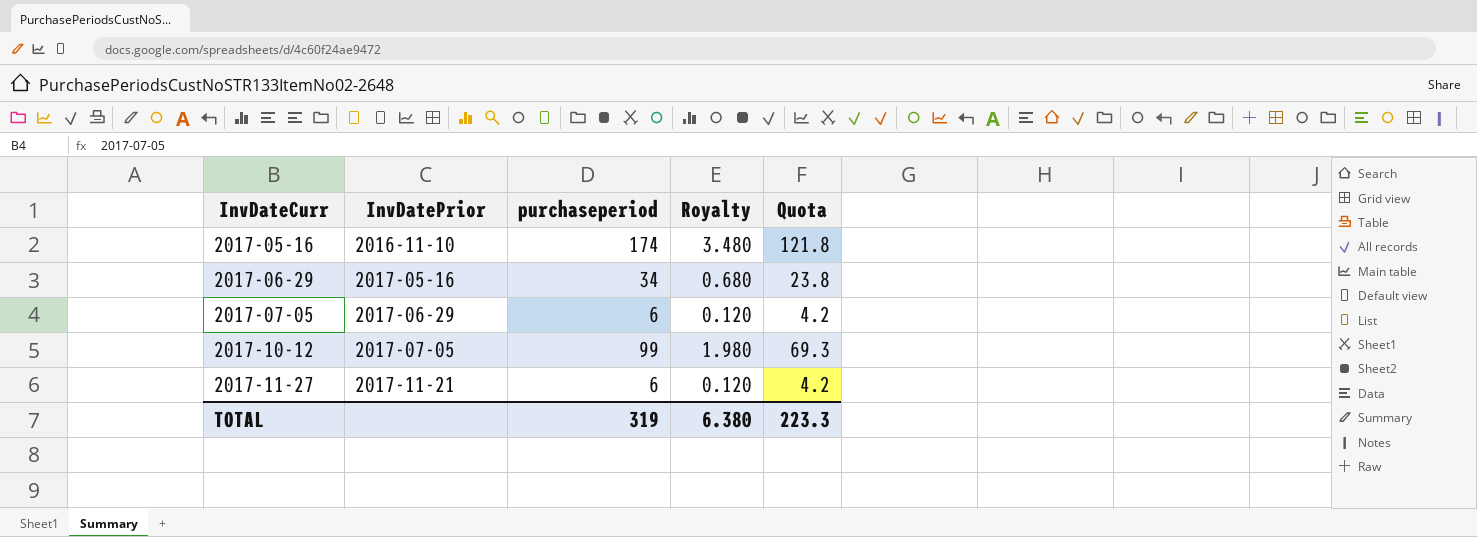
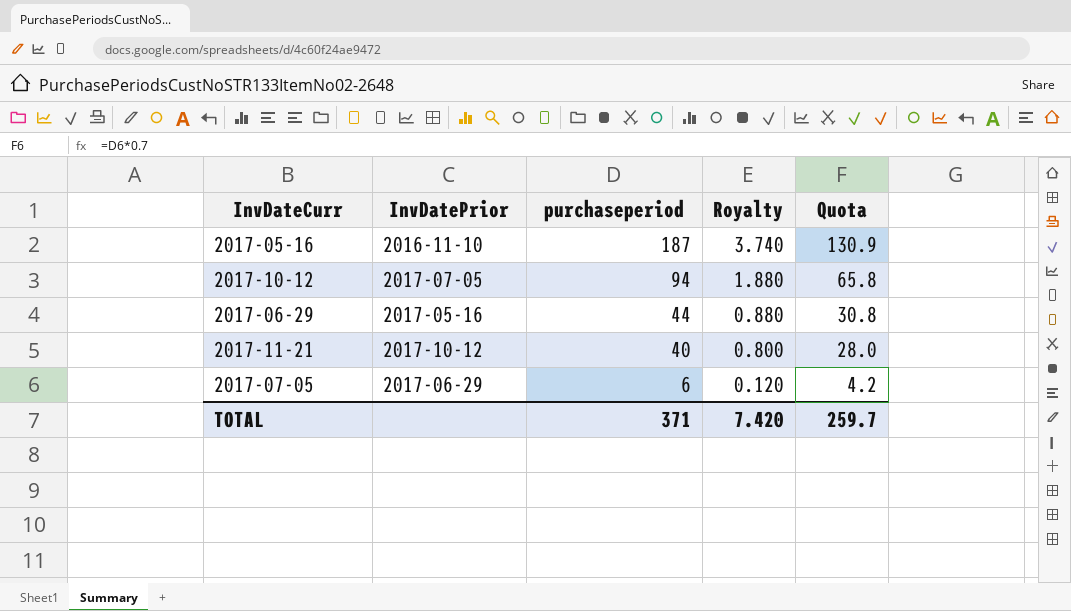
row order: InvDateCurr ascending -> purchaseperiod descending
row 2017-11-27: 2017-11-21 | 6 | 0.120 | 4.2 -> none
2017-05-16 | purchaseperiod: 174 -> 187
2017-05-16 | Royalty: 3.480 -> 3.740
2017-05-16 | Quota: 121.8 -> 130.9
2017-10-12 | purchaseperiod: 99 -> 94
2017-10-12 | Royalty: 1.980 -> 1.880
2017-10-12 | Quota: 69.3 -> 65.8
2017-06-29 | purchaseperiod: 34 -> 44
2017-06-29 | Royalty: 0.680 -> 0.880
2017-06-29 | Quota: 23.8 -> 30.8
row 2017-11-21: none -> 2017-10-12 | 40 | 0.800 | 28.0
TOTAL | purchaseperiod: 319 -> 371
TOTAL | Royalty: 6.380 -> 7.420
TOTAL | Quota: 223.3 -> 259.7

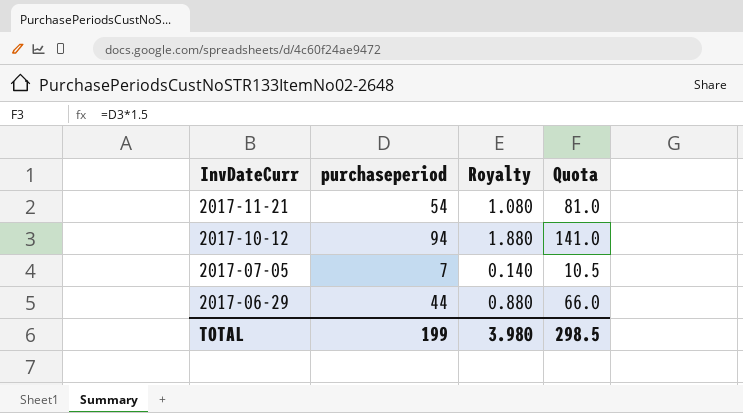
row order: purchaseperiod descending -> InvDateCurr descending
column InvDatePrior | position: 2 -> none
column Quota | formula: [purchaseperiod] * 0.7 -> [purchaseperiod] * 1.5
row 2017-05-16: 2016-11-10 | 187 | 3.740 | 130.9 -> none
2017-11-21 | purchaseperiod: 40 -> 54
2017-11-21 | Royalty: 0.800 -> 1.080
2017-07-05 | purchaseperiod: 6 -> 7
2017-07-05 | Royalty: 0.120 -> 0.140
TOTAL | purchaseperiod: 371 -> 199
TOTAL | Royalty: 7.420 -> 3.980
TOTAL | Quota: 259.7 -> 298.5

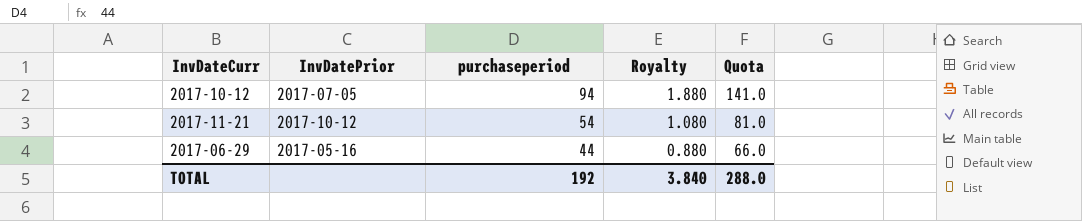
row order: InvDateCurr descending -> purchaseperiod descending
column InvDatePrior | position: none -> 2
row 2017-07-05: 7 | 0.140 | 10.5 -> none
TOTAL | purchaseperiod: 199 -> 192
TOTAL | Royalty: 3.980 -> 3.840
TOTAL | Quota: 298.5 -> 288.0

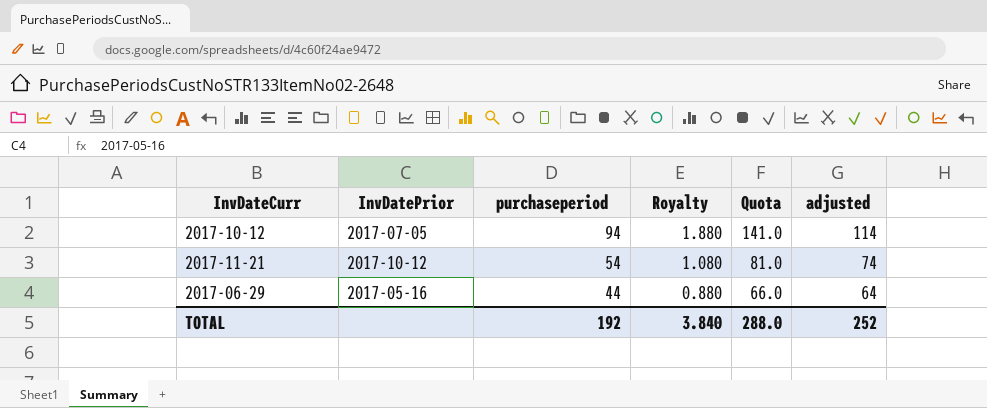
column adjusted | formula: none -> [purchaseperiod] + 20

